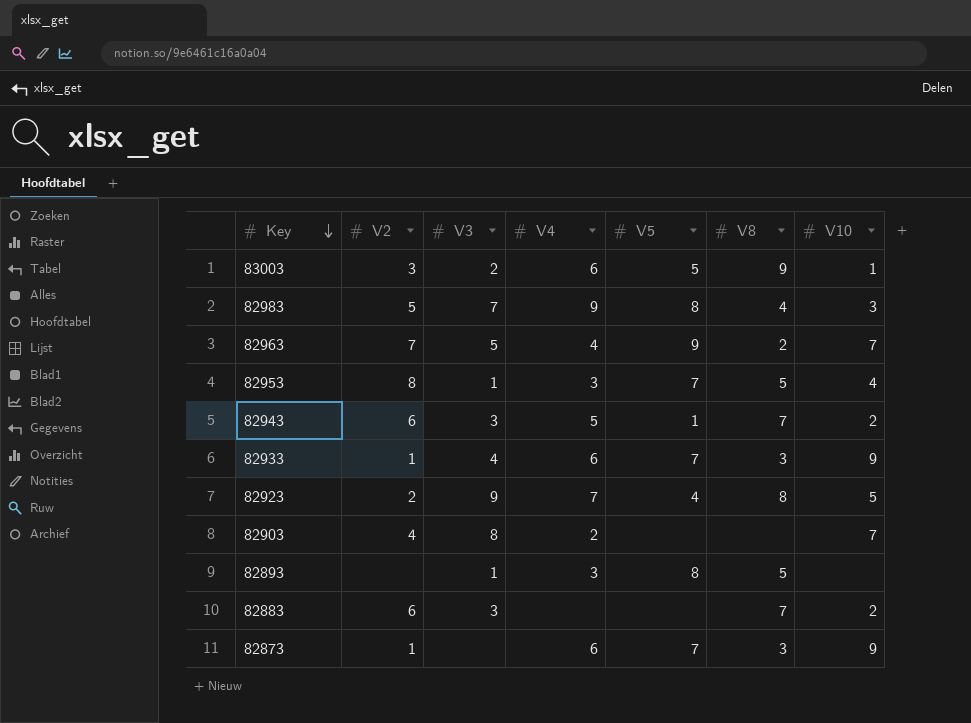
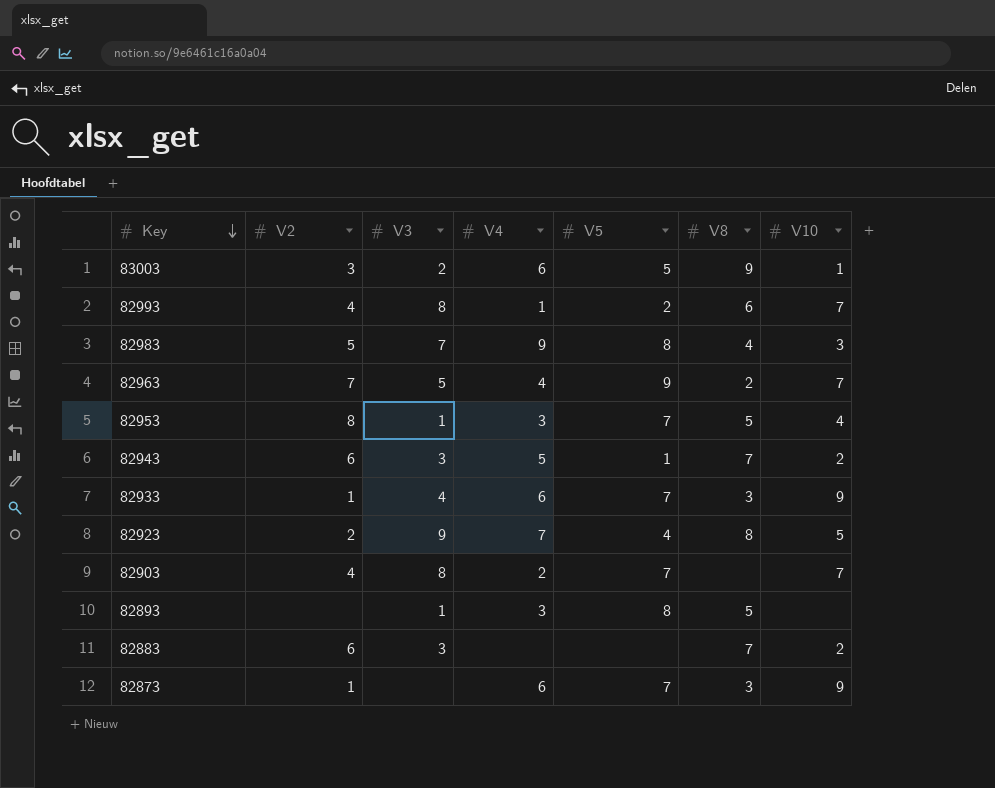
row 82993: none -> 4 | 8 | 1 | 2 | 6 | 7
82903 | V5: none -> 7

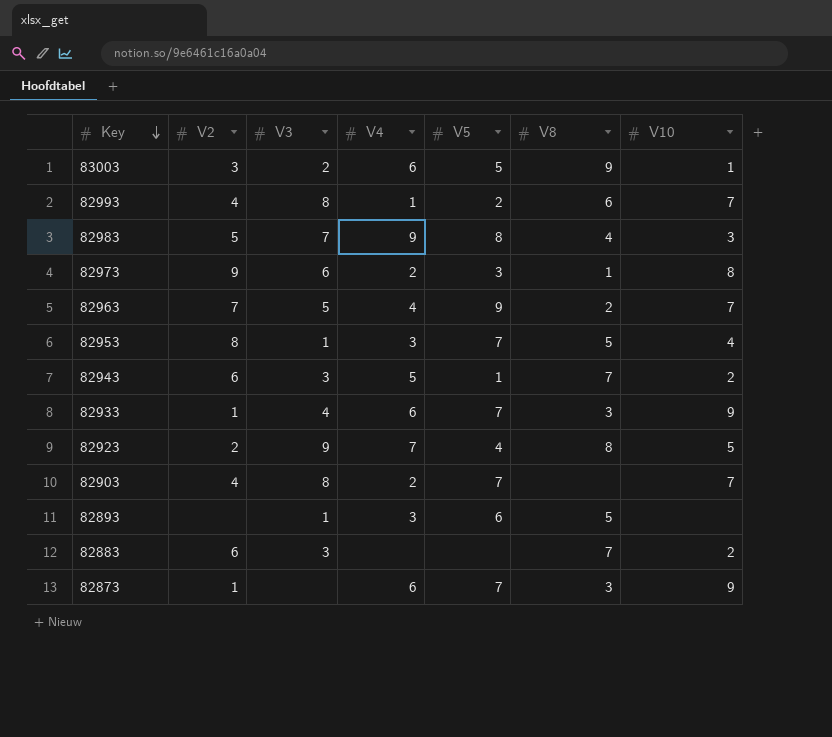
row 82973: none -> 9 | 6 | 2 | 3 | 1 | 8
82893 | V5: 8 -> 6

